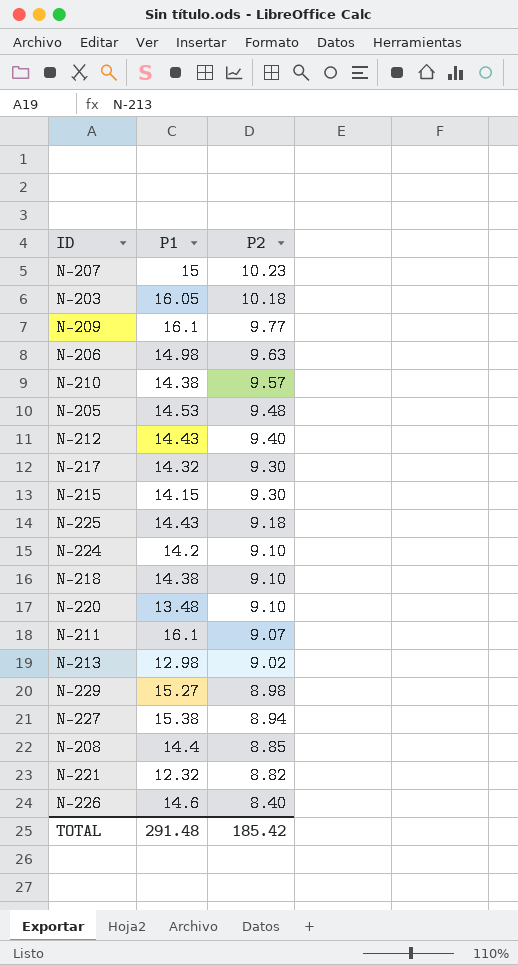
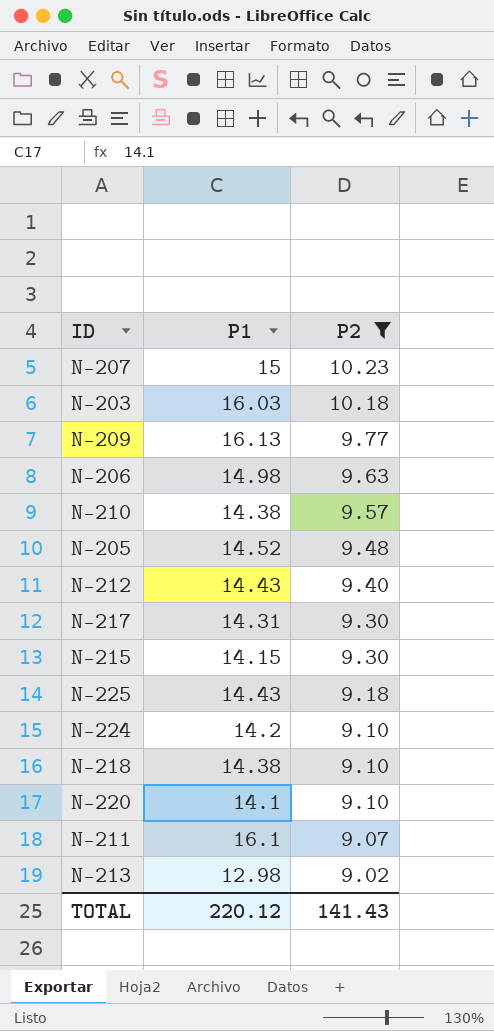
filter: none -> P2 >= 9.02
N-203 | P1: 16.05 -> 16.03
N-209 | P1: 16.1 -> 16.13
N-205 | P1: 14.53 -> 14.52
N-217 | P1: 14.32 -> 14.31
N-220 | P1: 13.48 -> 14.1
TOTAL | P1: 291.48 -> 220.12
TOTAL | P2: 185.42 -> 141.43

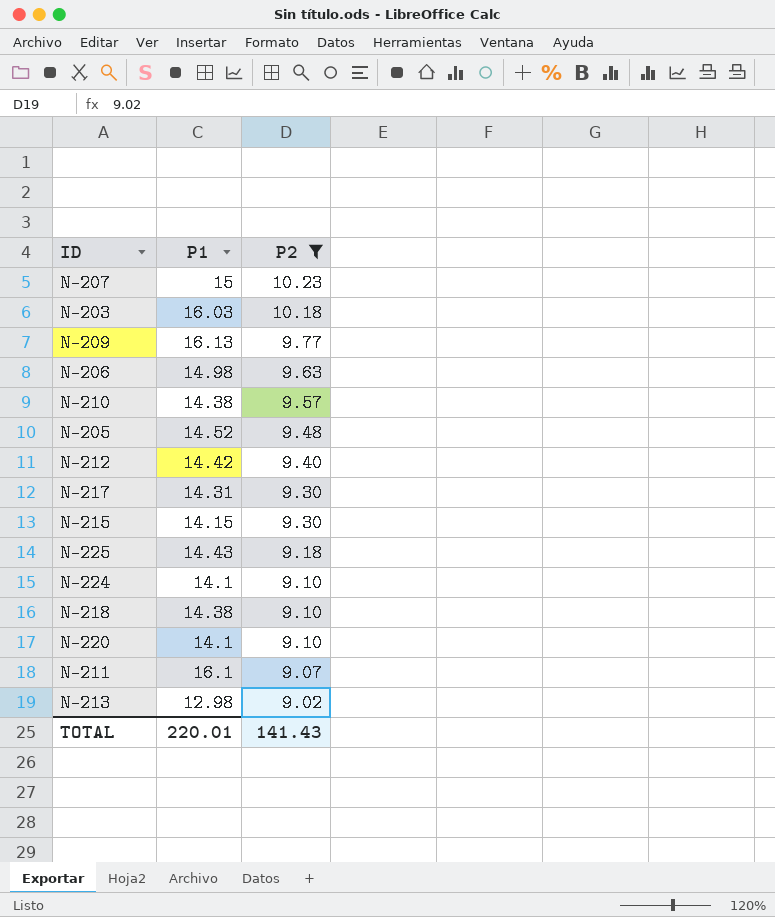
N-212 | P1: 14.43 -> 14.42
N-224 | P1: 14.2 -> 14.1
TOTAL | P1: 220.12 -> 220.01

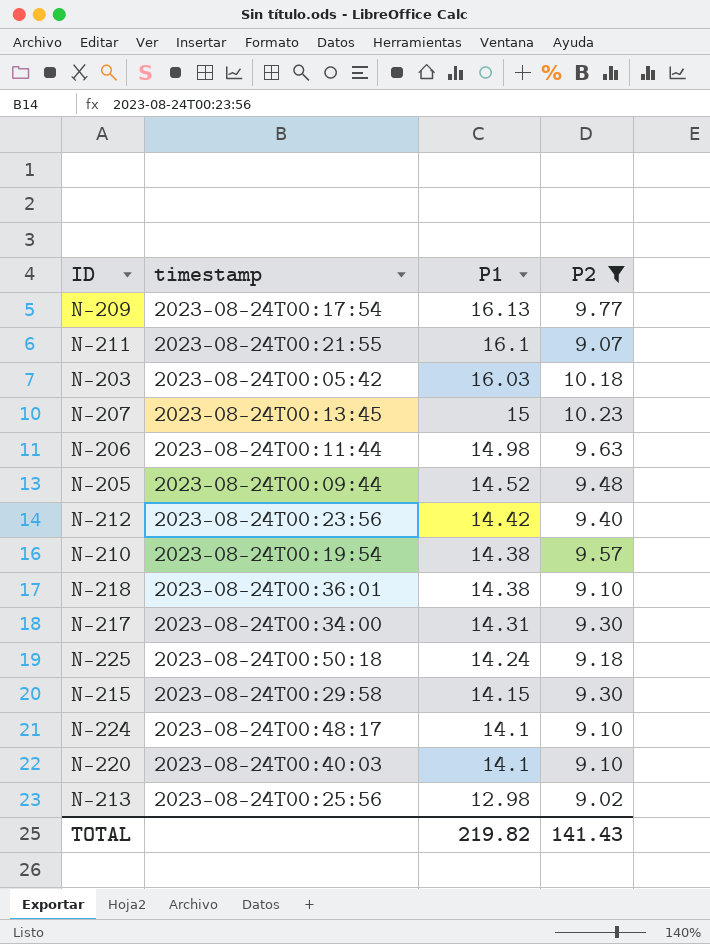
row order: P2 descending -> P1 descending
column timestamp | position: none -> 2
N-225 | P1: 14.43 -> 14.24
TOTAL | P1: 220.01 -> 219.82

